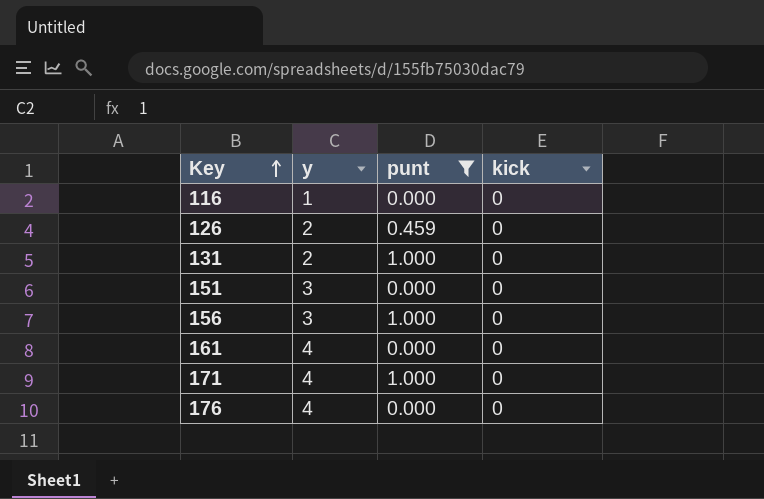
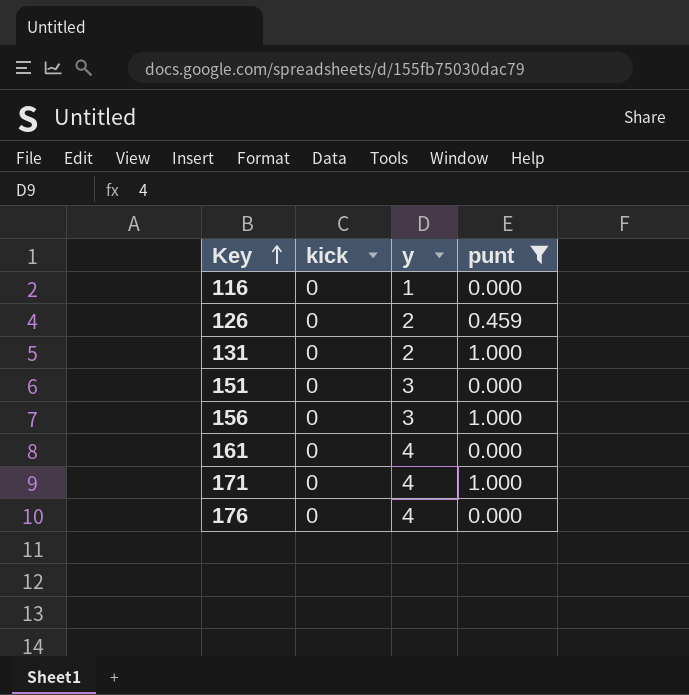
column kick | position: 4 -> 2

